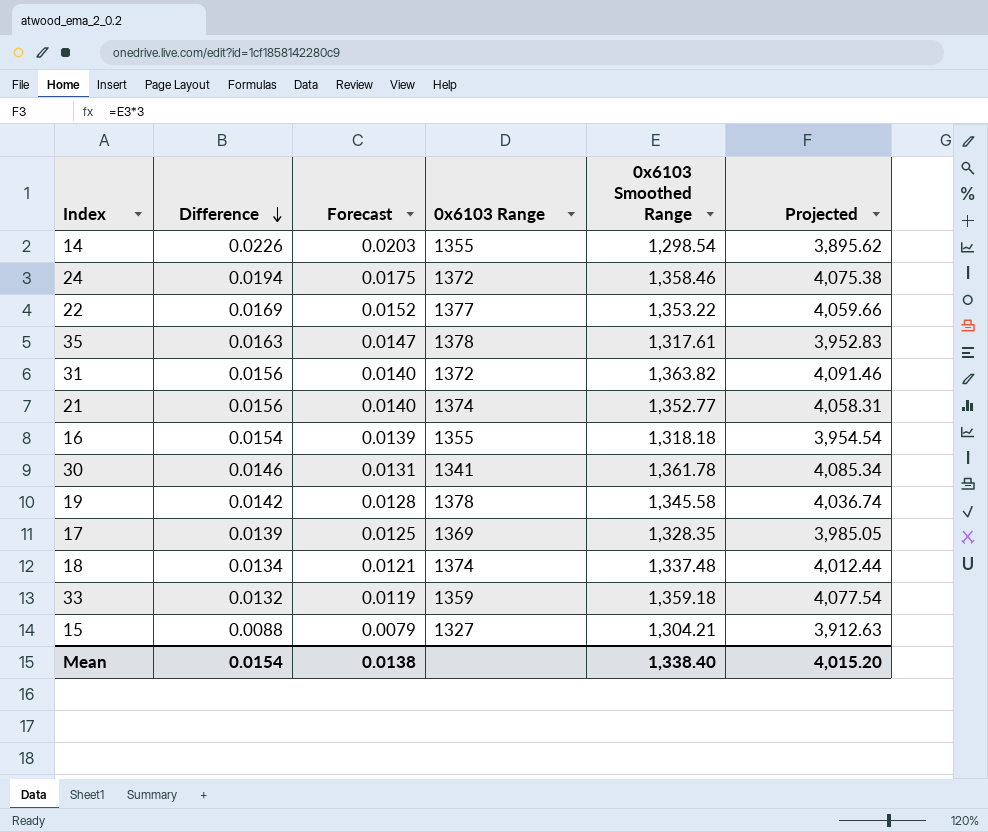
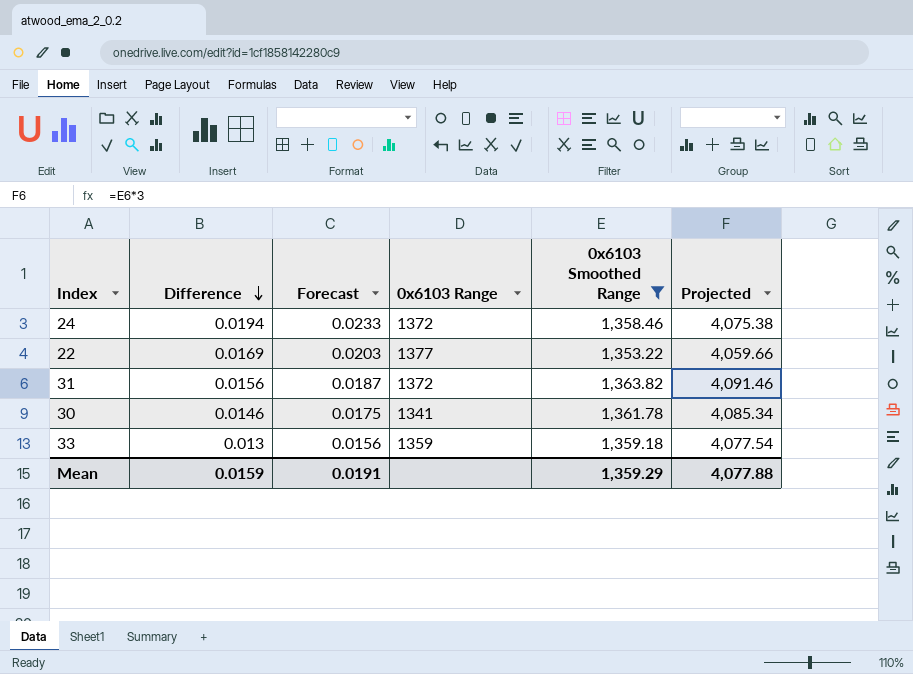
filter: none -> 0x6103 Smoothed Range >= 1,353.22
column Forecast | formula: [Difference] * 0.9 -> [Difference] * 1.2
33 | Difference: 0.0132 -> 0.013
Mean | Difference: 0.0154 -> 0.0159
Mean | Forecast: 0.0138 -> 0.0191
Mean | 0x6103 Smoothed Range: 1,338.40 -> 1,359.29
Mean | Projected: 4,015.20 -> 4,077.88

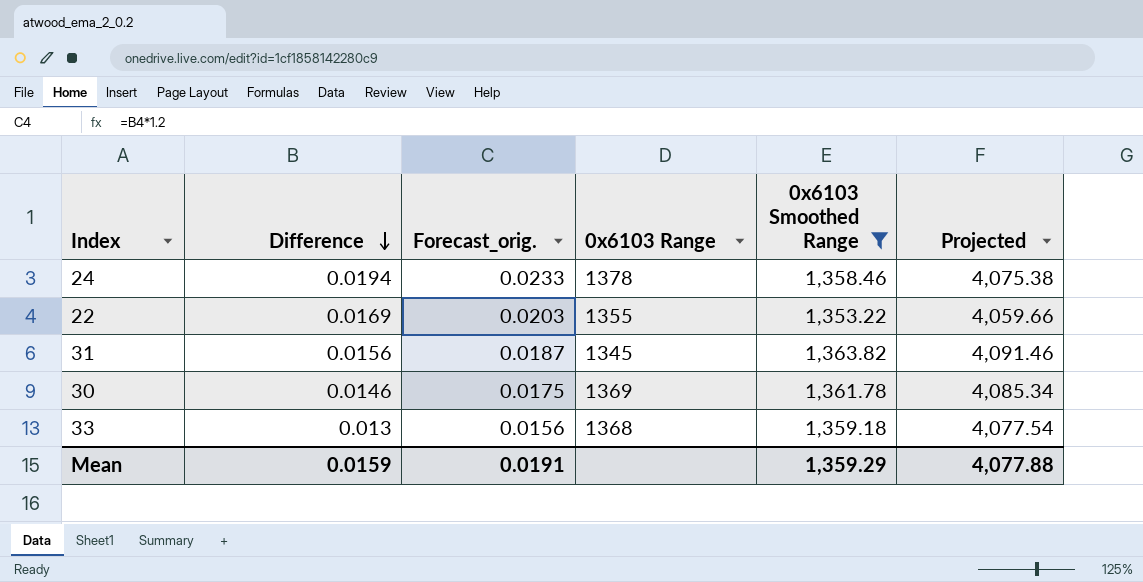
column name: Forecast -> Forecast_orig.
24 | 0x6103 Range: 1372 -> 1378
22 | 0x6103 Range: 1377 -> 1355
31 | 0x6103 Range: 1372 -> 1345
30 | 0x6103 Range: 1341 -> 1369
33 | 0x6103 Range: 1359 -> 1368

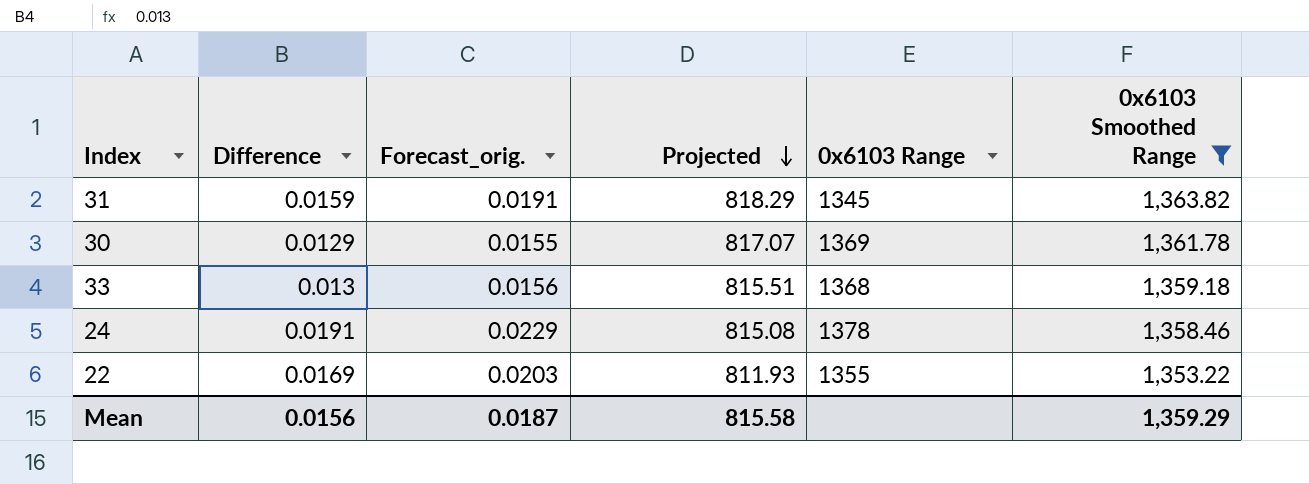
row order: Difference descending -> Projected descending
column Projected | formula: [0x6103 Smoothed Range] * 3 -> [0x6103 Smoothed Range] * 0.6
column Projected | position: 6 -> 4
31 | Difference: 0.0156 -> 0.0159
31 | Forecast_orig.: 0.0187 -> 0.0191
30 | Difference: 0.0146 -> 0.0129
30 | Forecast_orig.: 0.0175 -> 0.0155
24 | Difference: 0.0194 -> 0.0191
24 | Forecast_orig.: 0.0233 -> 0.0229
Mean | Difference: 0.0159 -> 0.0156
Mean | Forecast_orig.: 0.0191 -> 0.0187
Mean | Projected: 4,077.88 -> 815.58

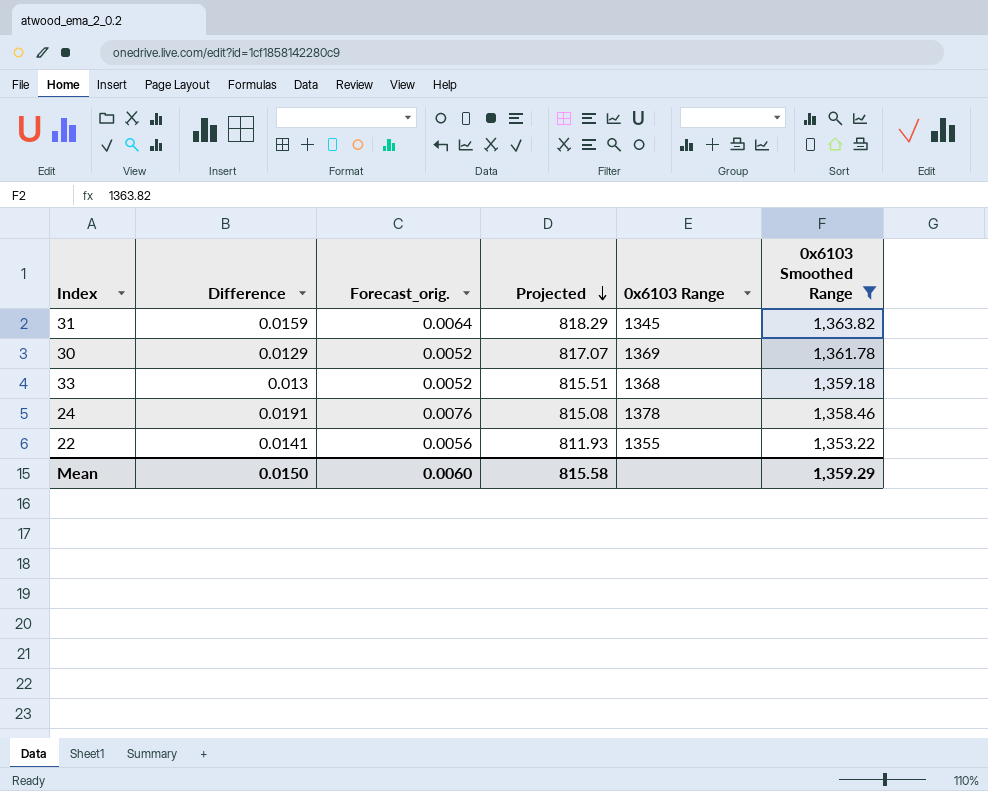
column Forecast_orig. | formula: [Difference] * 1.2 -> [Difference] * 0.4
22 | Difference: 0.0169 -> 0.0141
Mean | Difference: 0.0156 -> 0.0150
Mean | Forecast_orig.: 0.0187 -> 0.0060

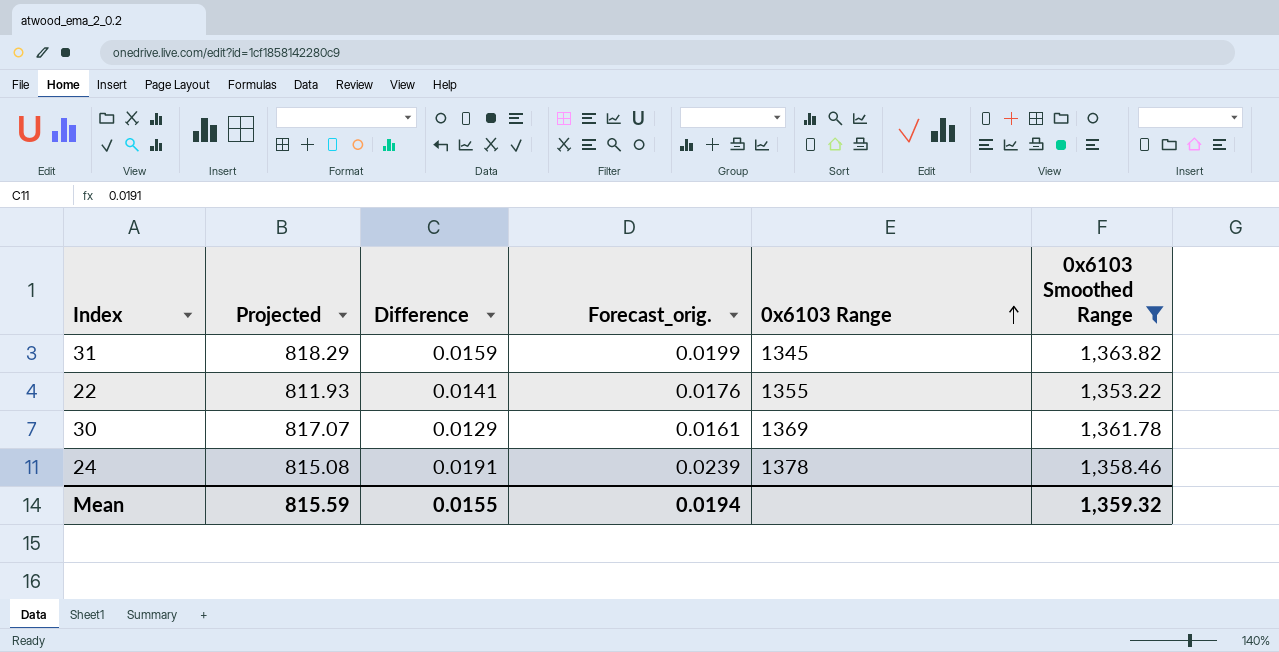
row order: Projected descending -> 0x6103 Range ascending
column Projected | position: 4 -> 2
column Forecast_orig. | formula: [Difference] * 0.4 -> [Difference] * 1.25
row 33: 0.013 | 0.0052 | 815.51 | 1368 | 1,359.18 -> none
Mean | Projected: 815.58 -> 815.59
Mean | Difference: 0.0150 -> 0.0155
Mean | Forecast_orig.: 0.0060 -> 0.0194
Mean | 0x6103 Smoothed Range: 1,359.29 -> 1,359.32

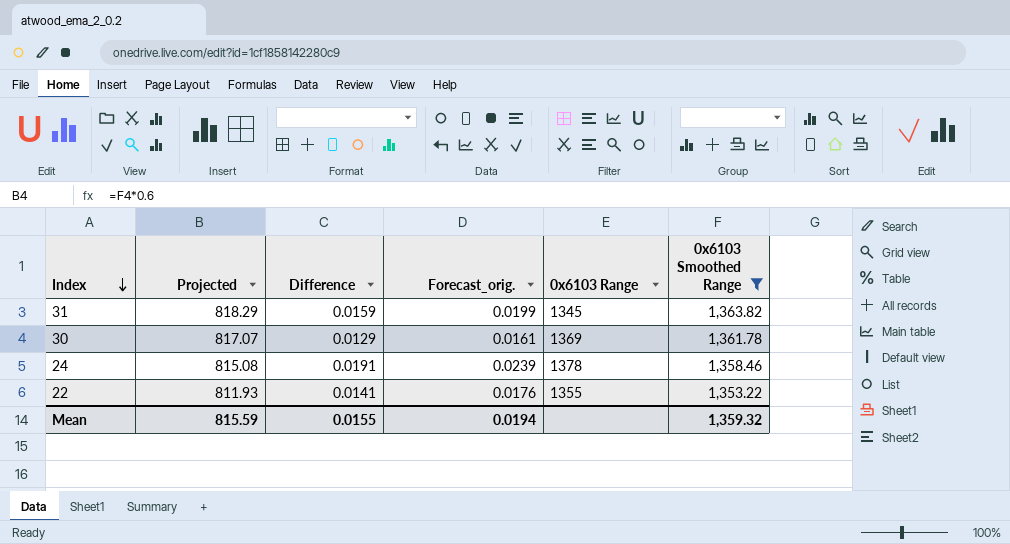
row order: 0x6103 Range ascending -> Index descending

